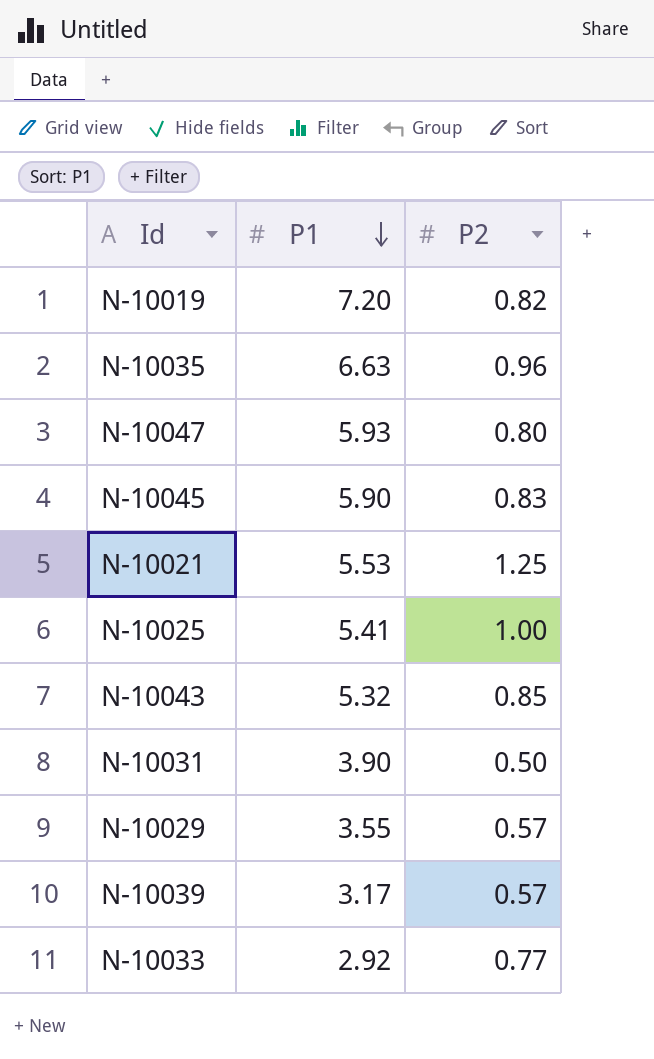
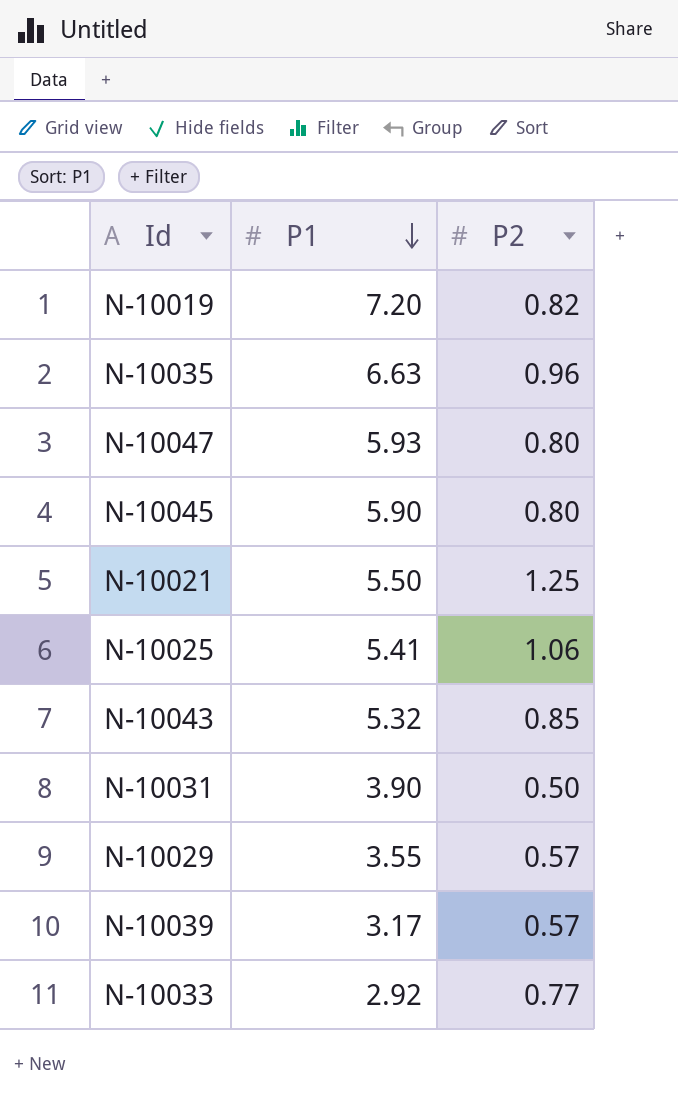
N-10045 | P2: 0.83 -> 0.80
N-10021 | P1: 5.53 -> 5.50
N-10025 | P2: 1.00 -> 1.06

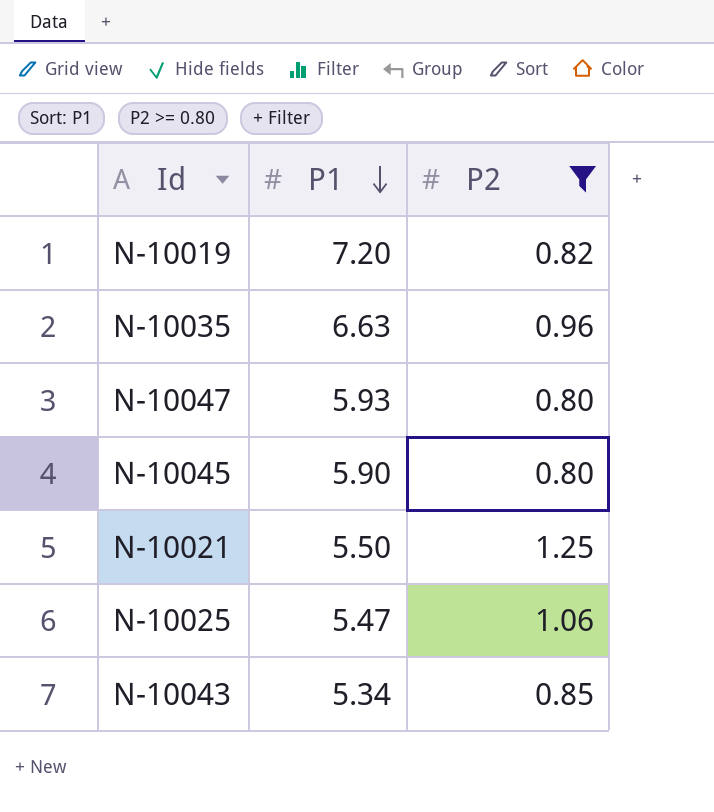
filter: none -> P2 >= 0.80
N-10025 | P1: 5.41 -> 5.47
N-10043 | P1: 5.32 -> 5.34

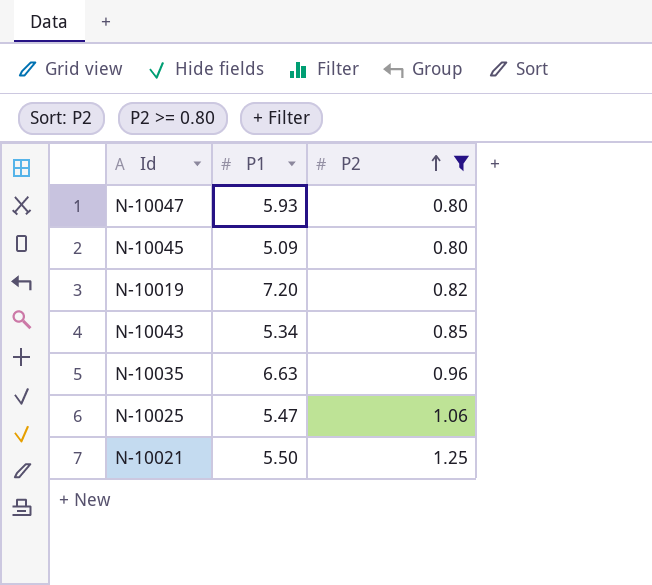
row order: P1 descending -> P2 ascending
N-10045 | P1: 5.90 -> 5.09

